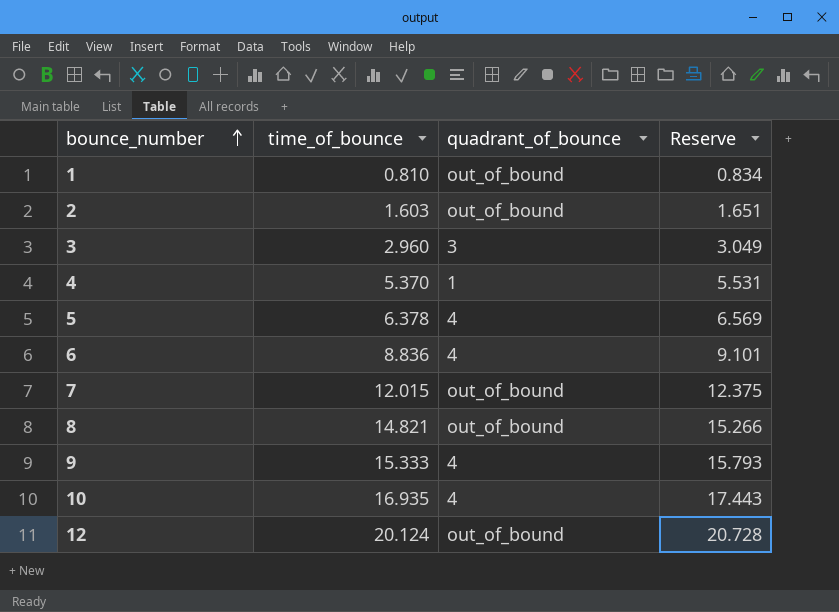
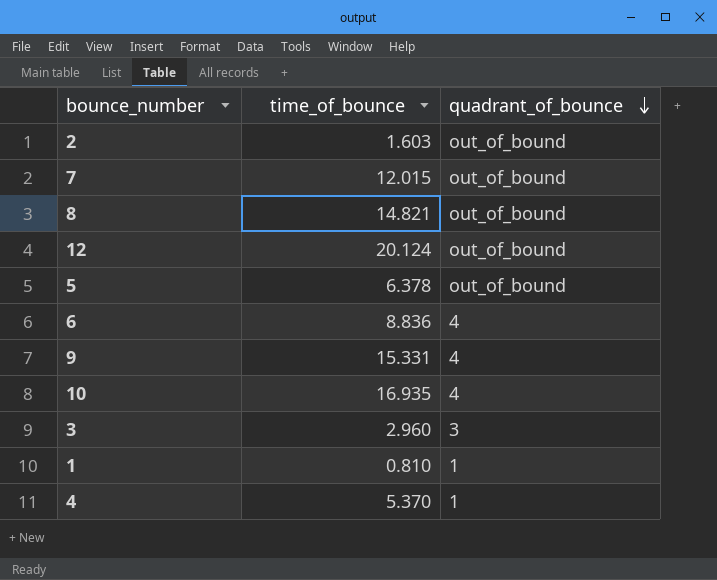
row order: bounce_number ascending -> quadrant_of_bounce descending
column Reserve | formula: [time_of_bounce] * 1.03 -> none
5 | quadrant_of_bounce: 4 -> out_of_bound
9 | time_of_bounce: 15.333 -> 15.331
1 | quadrant_of_bounce: out_of_bound -> 1

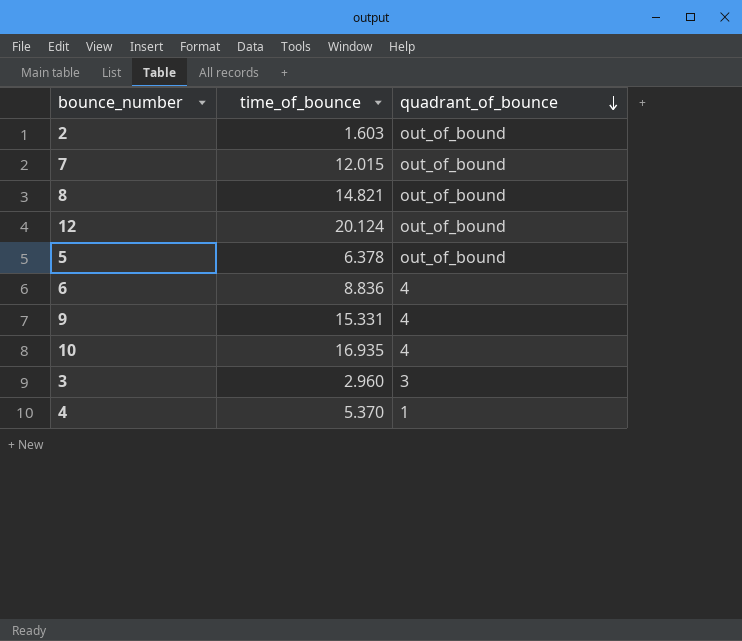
row 1: 0.810 | 1 -> none

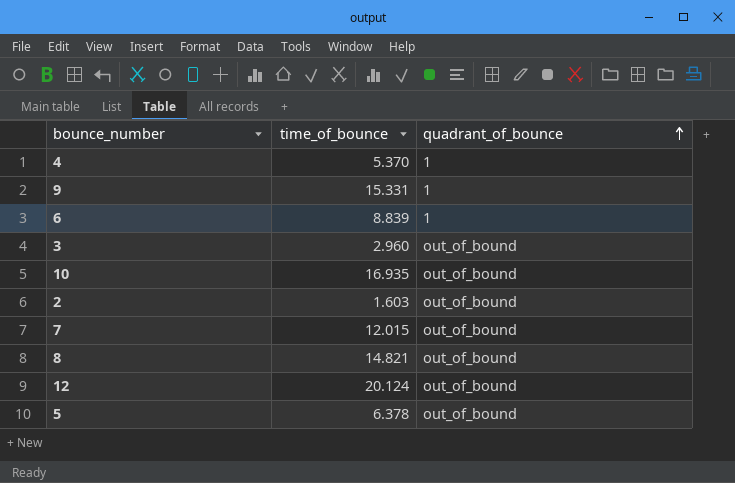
row order: quadrant_of_bounce descending -> quadrant_of_bounce ascending
9 | quadrant_of_bounce: 4 -> 1
6 | time_of_bounce: 8.836 -> 8.839
6 | quadrant_of_bounce: 4 -> 1
3 | quadrant_of_bounce: 3 -> out_of_bound
10 | quadrant_of_bounce: 4 -> out_of_bound

